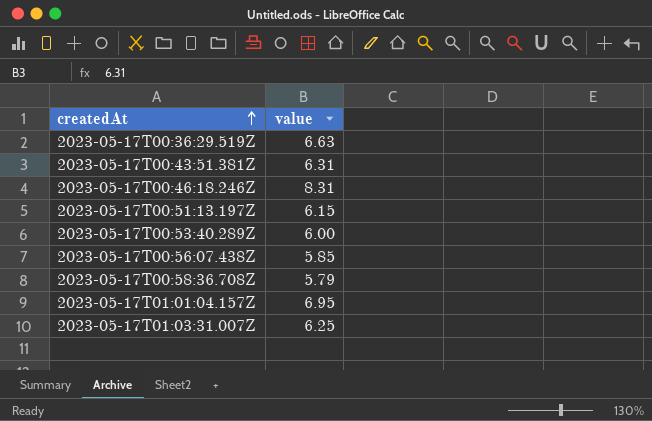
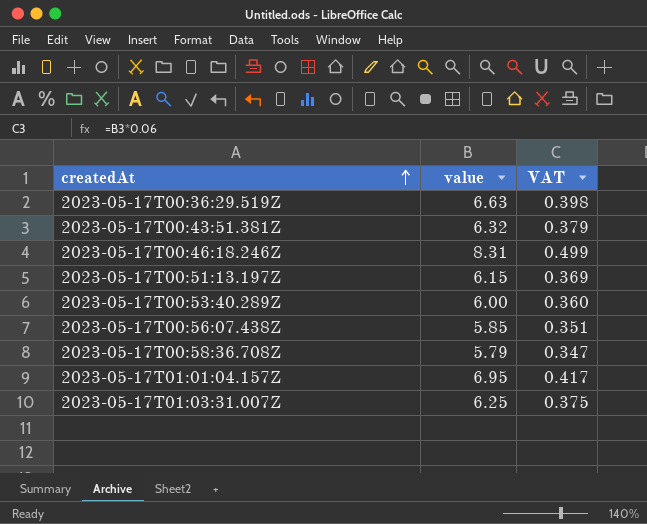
column VAT | formula: none -> [value] * 0.06
2023-05-17T00:43:51.381Z | value: 6.31 -> 6.32

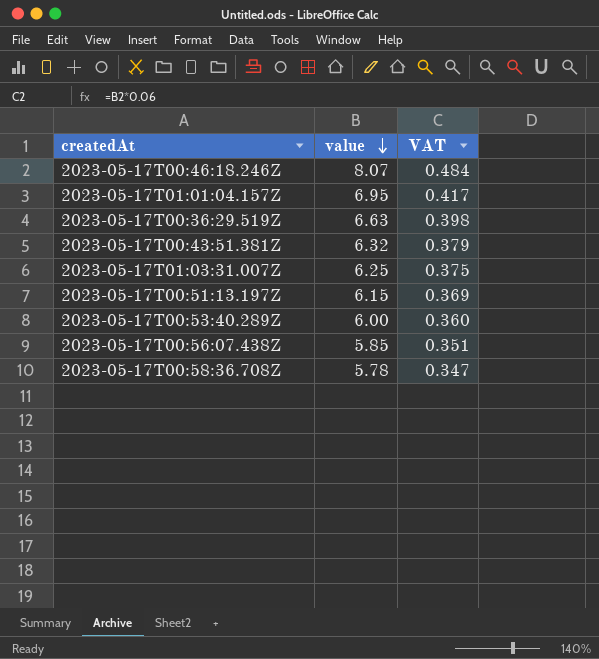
row order: createdAt ascending -> value descending
2023-05-17T00:46:18.246Z | value: 8.31 -> 8.07
2023-05-17T00:46:18.246Z | VAT: 0.499 -> 0.484
2023-05-17T00:58:36.708Z | value: 5.79 -> 5.78

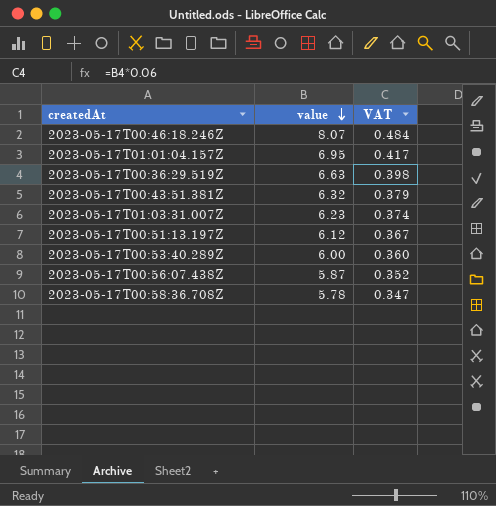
2023-05-17T01:03:31.007Z | value: 6.25 -> 6.23
2023-05-17T01:03:31.007Z | VAT: 0.375 -> 0.374
2023-05-17T00:51:13.197Z | value: 6.15 -> 6.12
2023-05-17T00:51:13.197Z | VAT: 0.369 -> 0.367
2023-05-17T00:56:07.438Z | value: 5.85 -> 5.87
2023-05-17T00:56:07.438Z | VAT: 0.351 -> 0.352

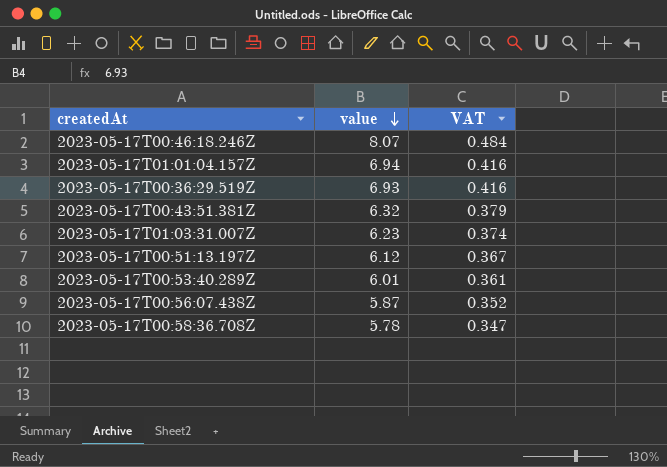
2023-05-17T01:01:04.157Z | value: 6.95 -> 6.94
2023-05-17T01:01:04.157Z | VAT: 0.417 -> 0.416
2023-05-17T00:36:29.519Z | value: 6.63 -> 6.93
2023-05-17T00:36:29.519Z | VAT: 0.398 -> 0.416
2023-05-17T00:53:40.289Z | value: 6.00 -> 6.01
2023-05-17T00:53:40.289Z | VAT: 0.360 -> 0.361

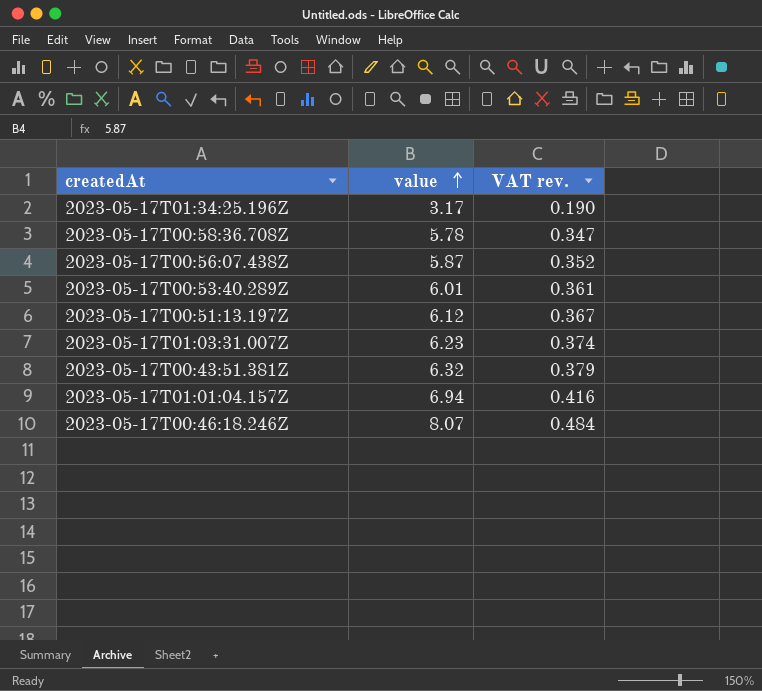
row order: value descending -> value ascending
column name: VAT -> VAT rev.
row 2023-05-17T00:36:29.519Z: 6.93 | 0.416 -> none
row 2023-05-17T01:34:25.196Z: none -> 3.17 | 0.190

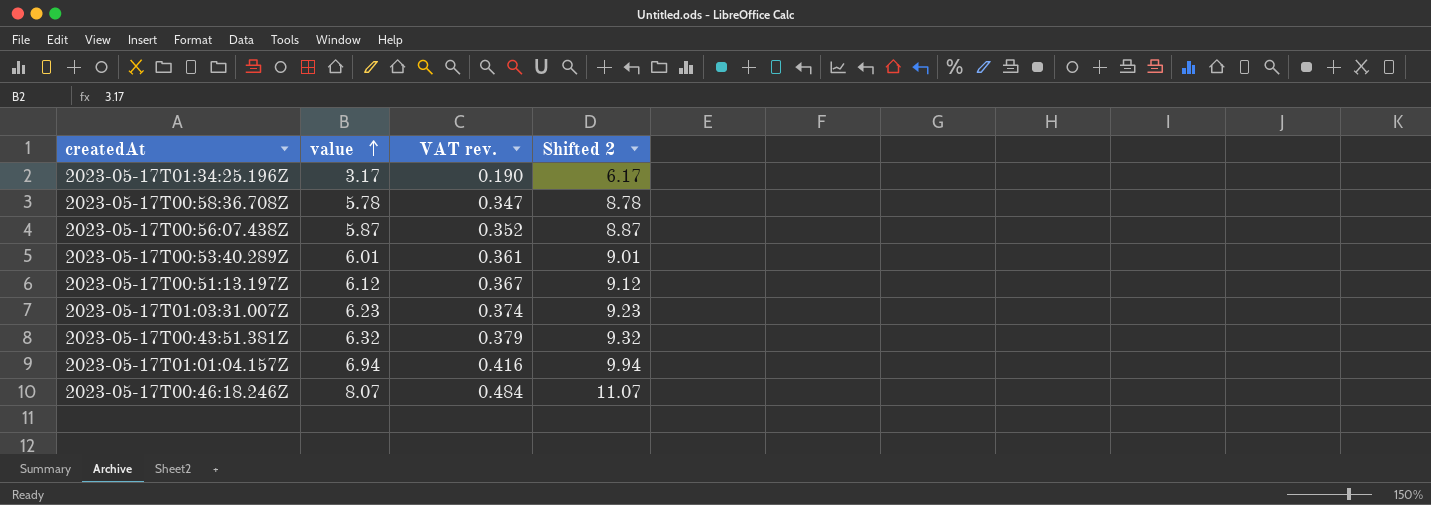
column Shifted 2 | formula: none -> [value] + 3

